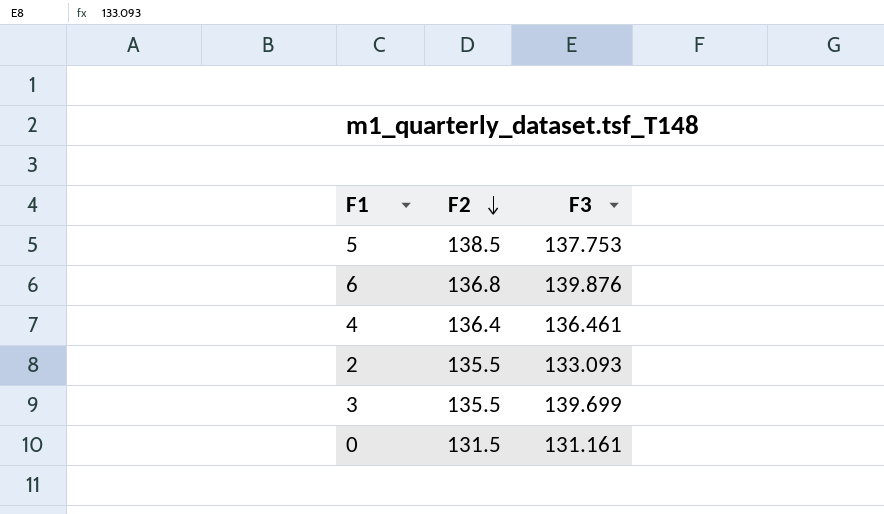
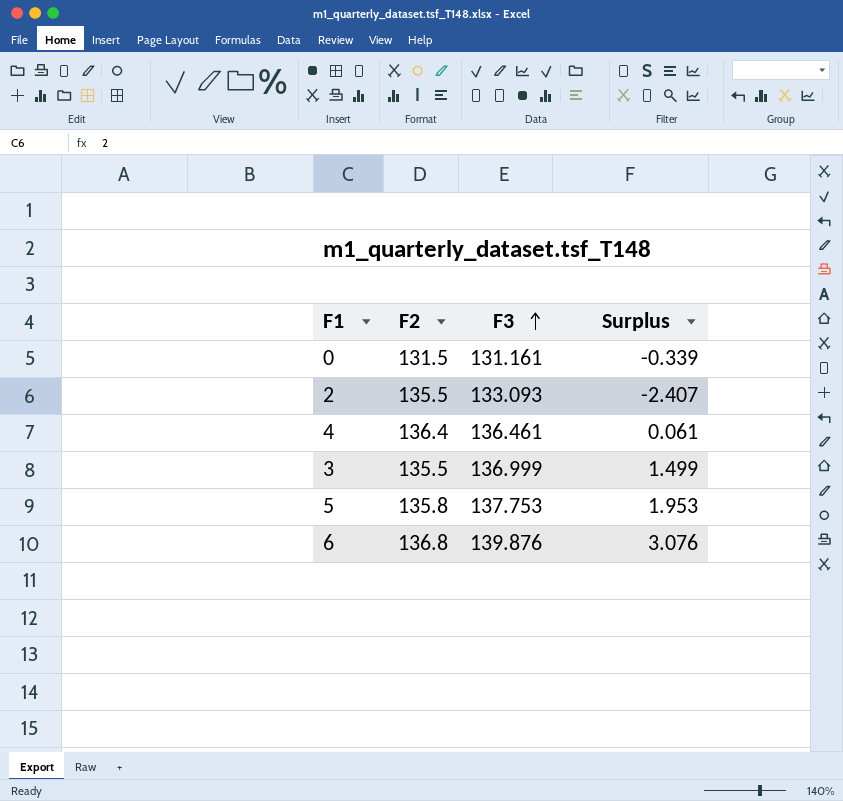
row order: F2 descending -> F3 ascending
column Surplus | formula: none -> [F3] - [F2]
3 | F3: 139.699 -> 136.999
5 | F2: 138.5 -> 135.8

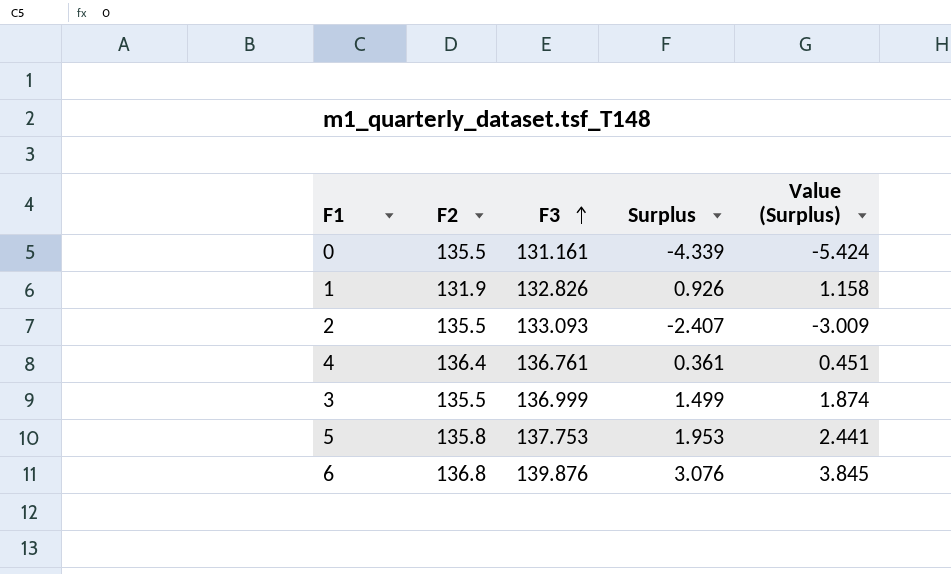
column Value (Surplus) | formula: none -> [Surplus] * 1.25
0 | F2: 131.5 -> 135.5
0 | Surplus: -0.339 -> -4.339
row 1: none -> 131.9 | 132.826 | 0.926 | 1.158
4 | F3: 136.461 -> 136.761
4 | Surplus: 0.061 -> 0.361

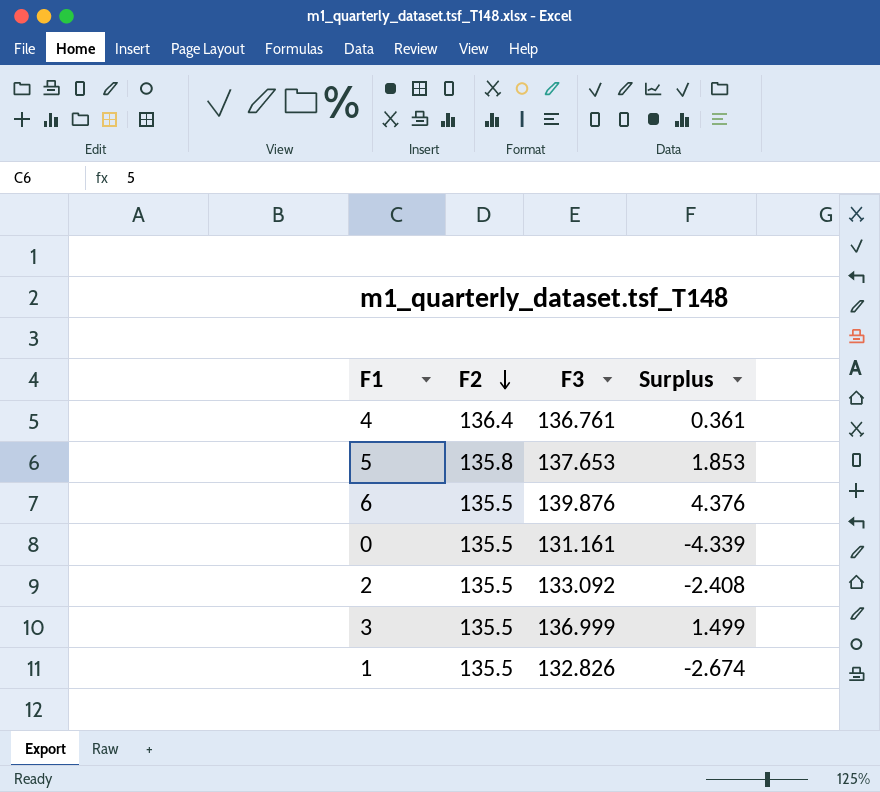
row order: F3 ascending -> F2 descending
column Value (Surplus) | formula: [Surplus] * 1.25 -> none
5 | F3: 137.753 -> 137.653
5 | Surplus: 1.953 -> 1.853
6 | F2: 136.8 -> 135.5
6 | Surplus: 3.076 -> 4.376
2 | F3: 133.093 -> 133.092
2 | Surplus: -2.407 -> -2.408
1 | F2: 131.9 -> 135.5
1 | Surplus: 0.926 -> -2.674

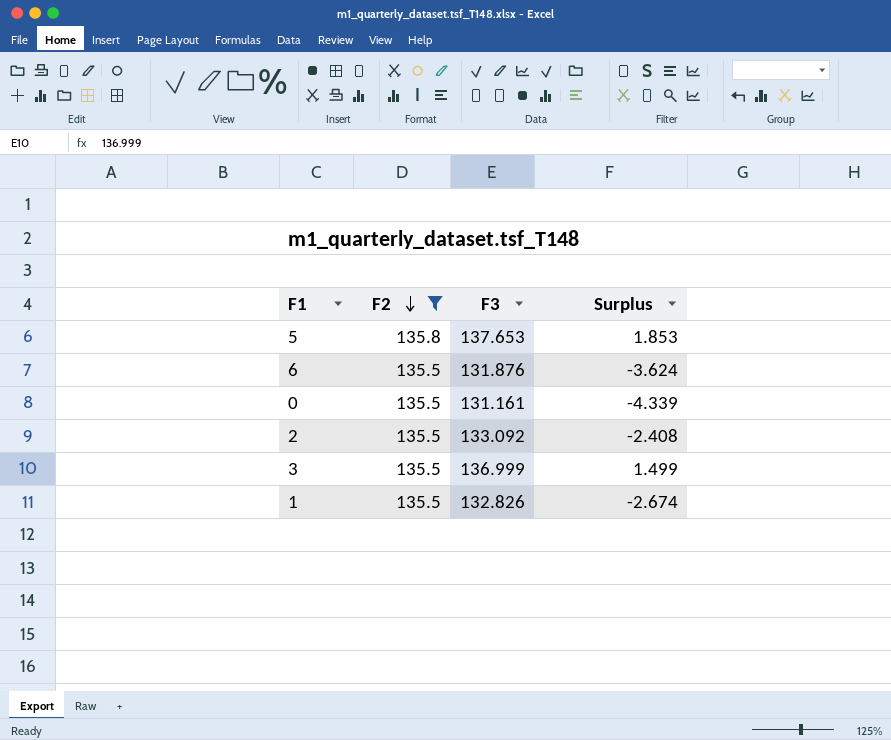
filter: none -> F2 != 136.4
6 | F3: 139.876 -> 131.876
6 | Surplus: 4.376 -> -3.624

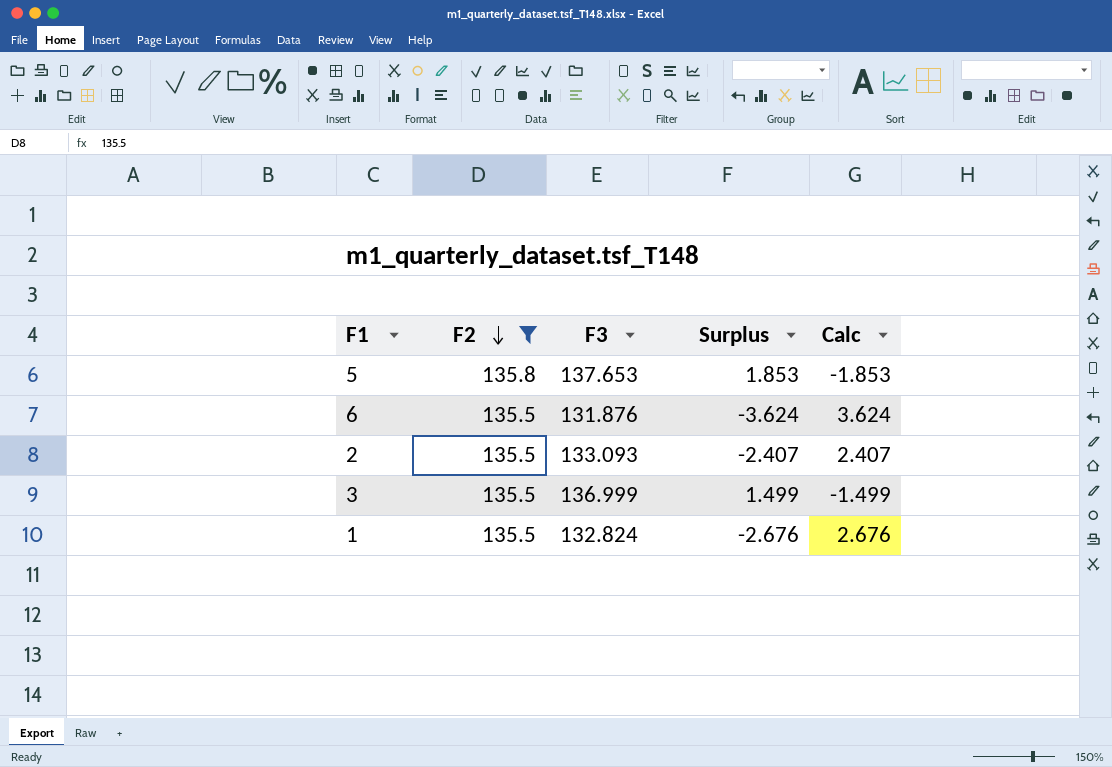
column Calc | formula: none -> [F2] - [F3]
row 0: 135.5 | 131.161 | -4.339 -> none
2 | F3: 133.092 -> 133.093
2 | Surplus: -2.408 -> -2.407
1 | F3: 132.826 -> 132.824
1 | Surplus: -2.674 -> -2.676

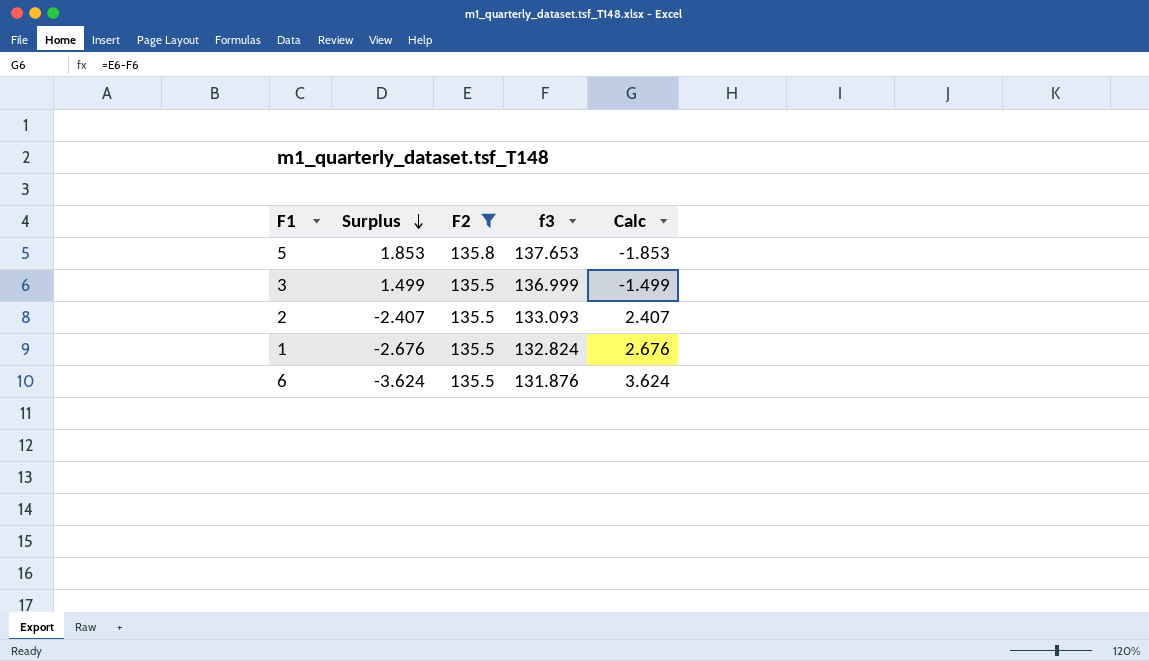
row order: F2 descending -> Surplus descending
column Surplus | position: 4 -> 2
column name: F3 -> f3

